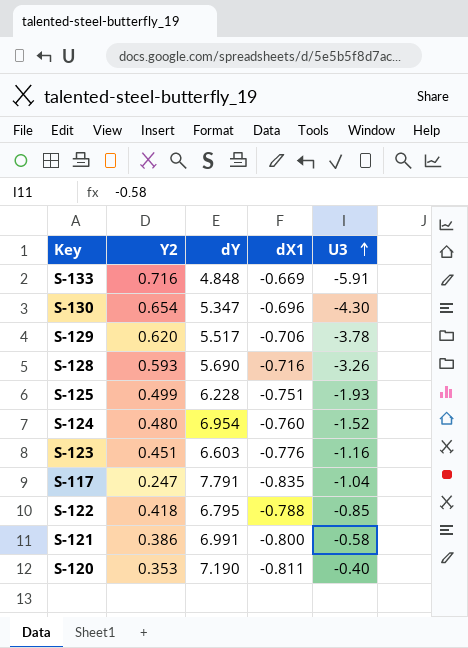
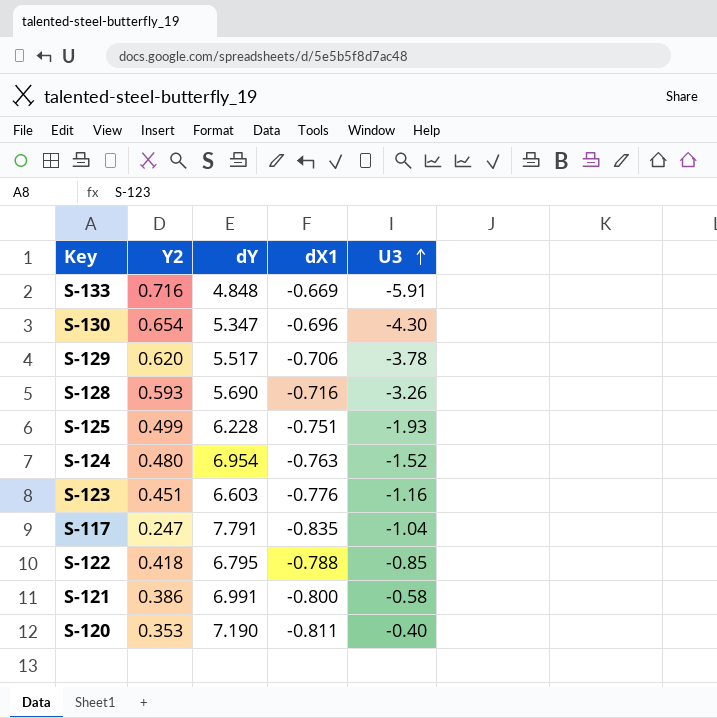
S-124 | dX1: -0.760 -> -0.763

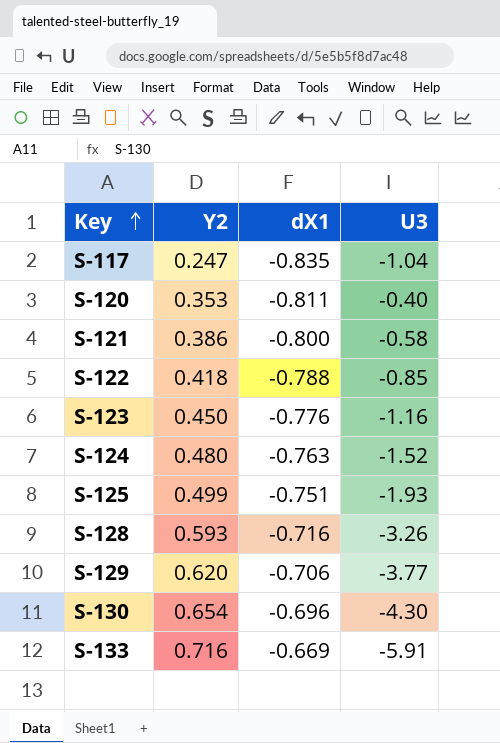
row order: U3 ascending -> Key ascending
column dY | position: 3 -> none
S-123 | Y2: 0.451 -> 0.450
S-129 | U3: -3.78 -> -3.77

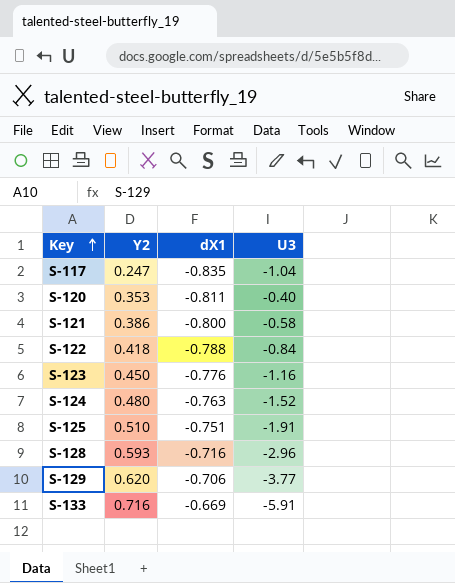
row S-130: 0.654 | -0.696 | -4.30 -> none
S-122 | U3: -0.85 -> -0.84
S-125 | Y2: 0.499 -> 0.510
S-125 | U3: -1.93 -> -1.91
S-128 | U3: -3.26 -> -2.96

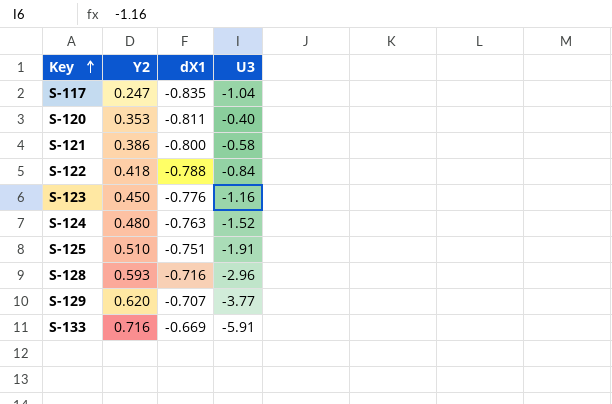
S-129 | dX1: -0.706 -> -0.707

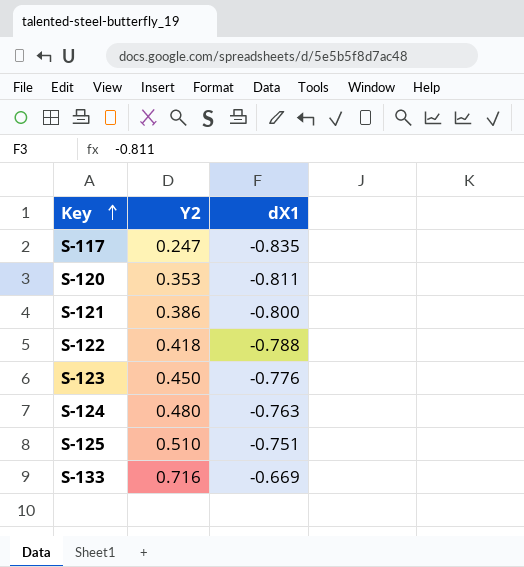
column U3 | position: 4 -> none
row S-128: 0.593 | -0.716 | -2.96 -> none
row S-129: 0.620 | -0.707 | -3.77 -> none

